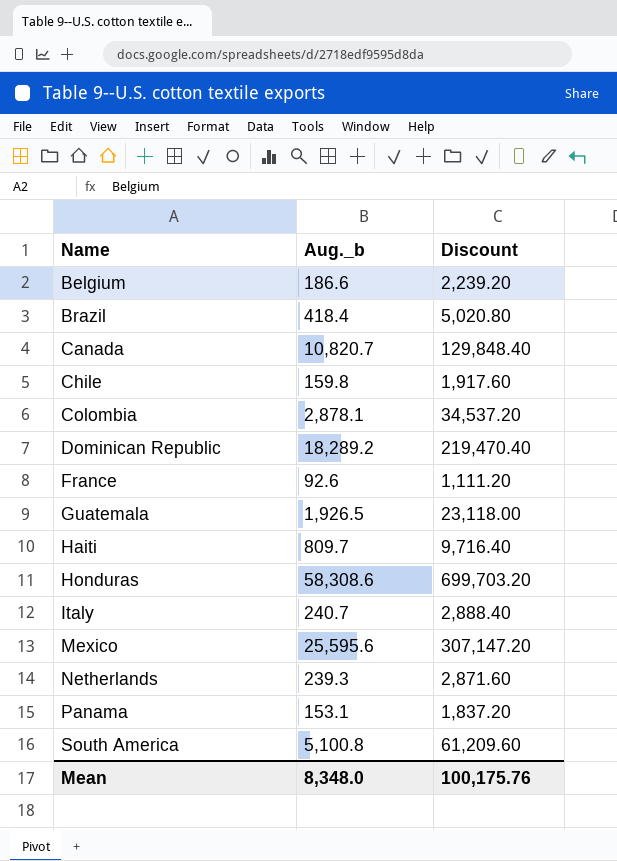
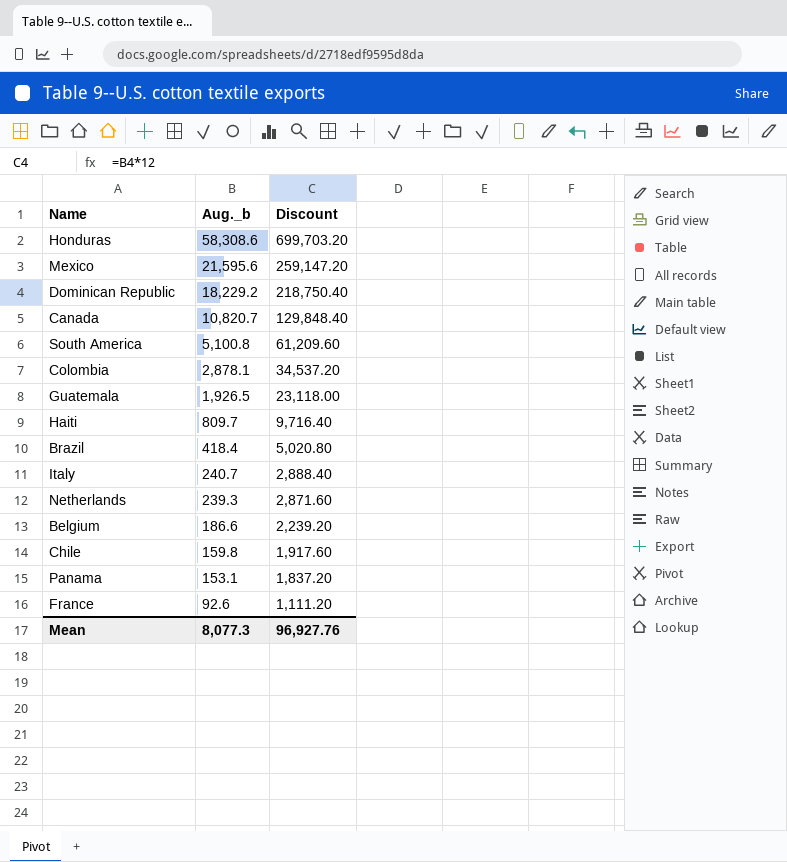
row order: Name ascending -> Aug._b descending
Mexico | Aug._b: 25,595.6 -> 21,595.6
Mexico | Discount: 307,147.20 -> 259,147.20
Dominican Republic | Aug._b: 18,289.2 -> 18,229.2
Dominican Republic | Discount: 219,470.40 -> 218,750.40
Mean | Aug._b: 8,348.0 -> 8,077.3
Mean | Discount: 100,175.76 -> 96,927.76

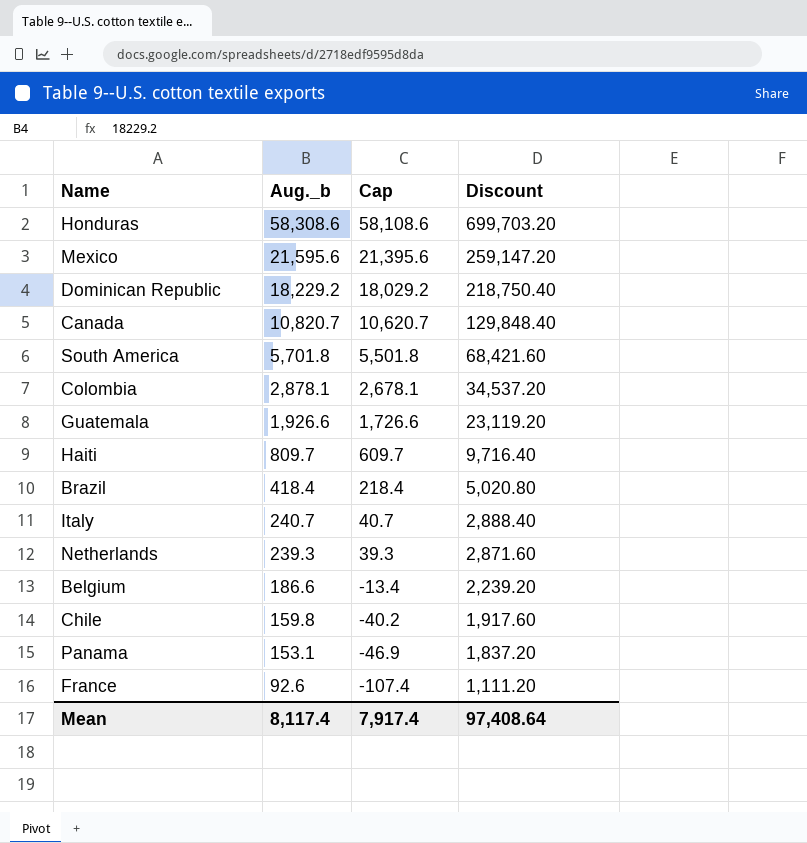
column Cap | formula: none -> [Aug._b] - 200
South America | Aug._b: 5,100.8 -> 5,701.8
South America | Discount: 61,209.60 -> 68,421.60
Guatemala | Aug._b: 1,926.5 -> 1,926.6
Guatemala | Discount: 23,118.00 -> 23,119.20
Mean | Aug._b: 8,077.3 -> 8,117.4
Mean | Discount: 96,927.76 -> 97,408.64

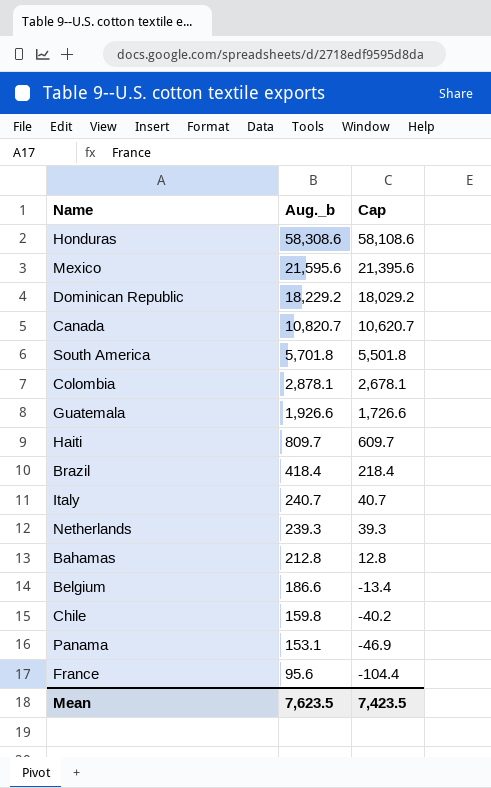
column Discount | formula: [Aug._b] * 12 -> none
row Bahamas: none -> 212.8 | 12.8
France | Aug._b: 92.6 -> 95.6
France | Cap: -107.4 -> -104.4
Mean | Aug._b: 8,117.4 -> 7,623.5
Mean | Cap: 7,917.4 -> 7,423.5

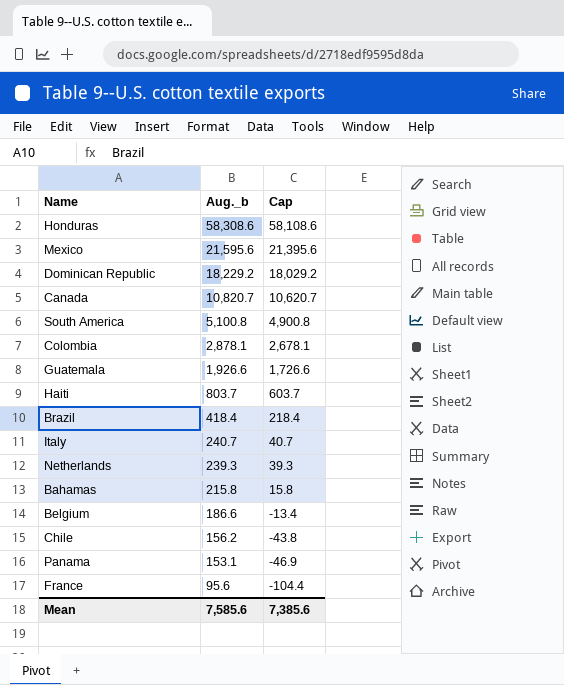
South America | Aug._b: 5,701.8 -> 5,100.8
South America | Cap: 5,501.8 -> 4,900.8
Haiti | Aug._b: 809.7 -> 803.7
Haiti | Cap: 609.7 -> 603.7
Bahamas | Aug._b: 212.8 -> 215.8
Bahamas | Cap: 12.8 -> 15.8
Chile | Aug._b: 159.8 -> 156.2
Chile | Cap: -40.2 -> -43.8
Mean | Aug._b: 7,623.5 -> 7,585.6
Mean | Cap: 7,423.5 -> 7,385.6

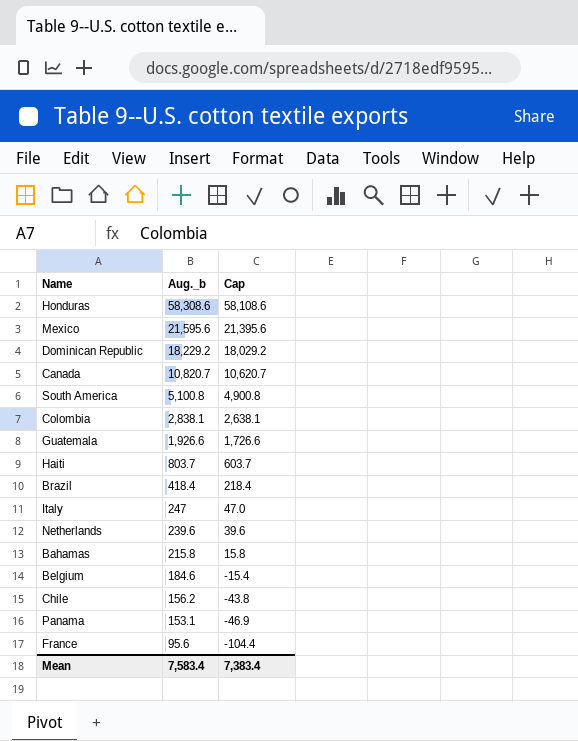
Colombia | Aug._b: 2,878.1 -> 2,838.1
Colombia | Cap: 2,678.1 -> 2,638.1
Italy | Aug._b: 240.7 -> 247
Italy | Cap: 40.7 -> 47.0
Netherlands | Aug._b: 239.3 -> 239.6
Netherlands | Cap: 39.3 -> 39.6
Belgium | Aug._b: 186.6 -> 184.6
Belgium | Cap: -13.4 -> -15.4
Mean | Aug._b: 7,585.6 -> 7,583.4
Mean | Cap: 7,385.6 -> 7,383.4

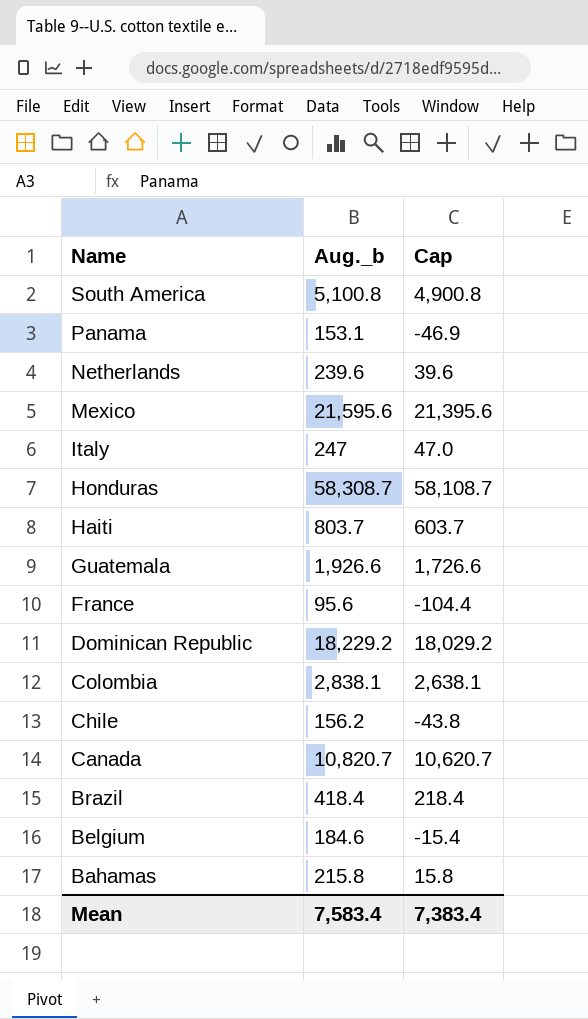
row order: Aug._b descending -> Name descending
Honduras | Aug._b: 58,308.6 -> 58,308.7
Honduras | Cap: 58,108.6 -> 58,108.7

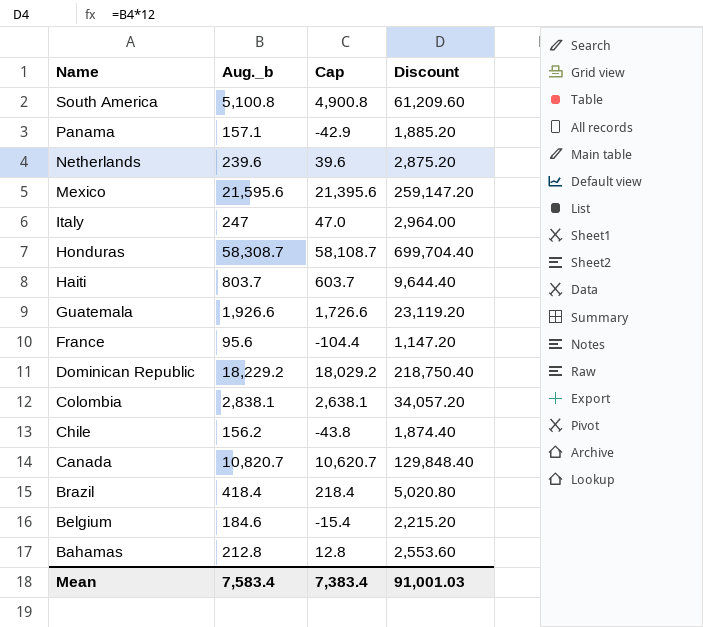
column Discount | formula: none -> [Aug._b] * 12
Panama | Aug._b: 153.1 -> 157.1
Panama | Cap: -46.9 -> -42.9
Bahamas | Aug._b: 215.8 -> 212.8
Bahamas | Cap: 15.8 -> 12.8

